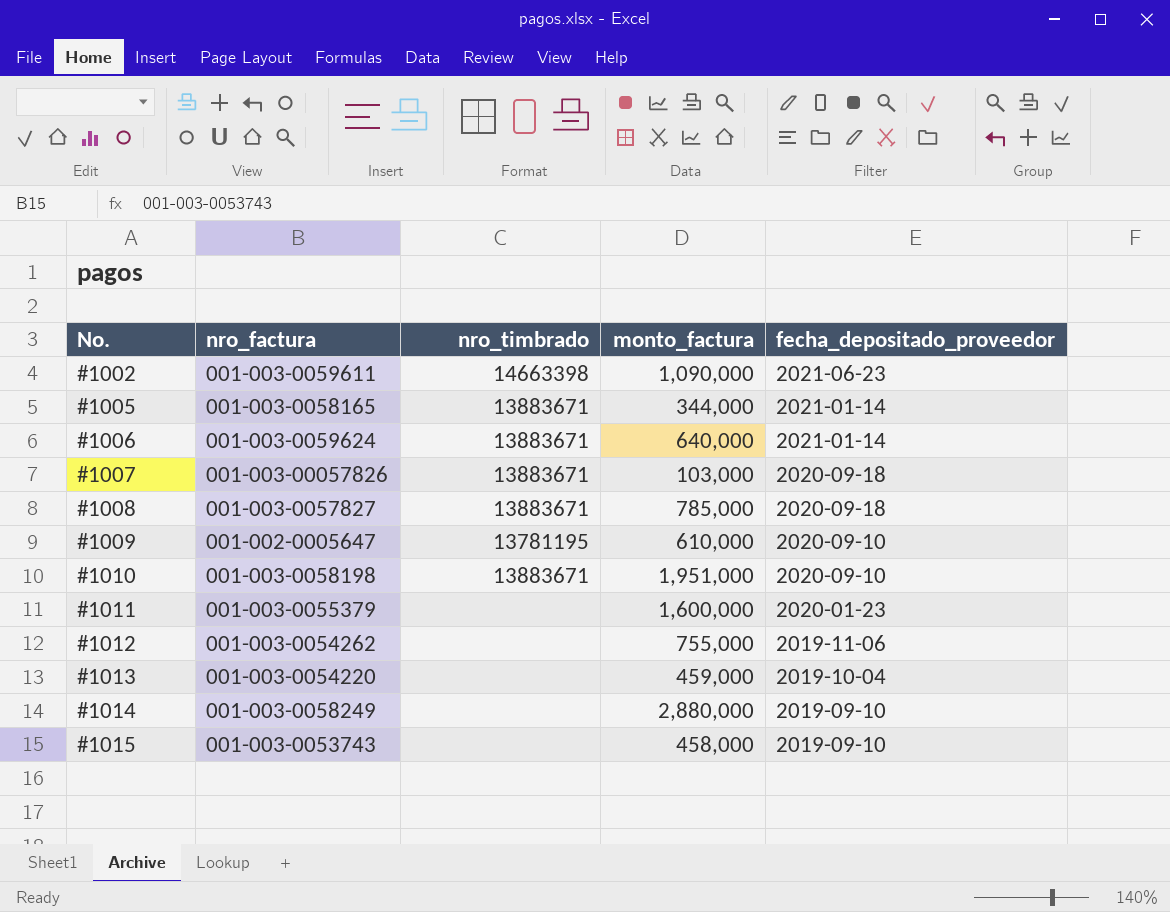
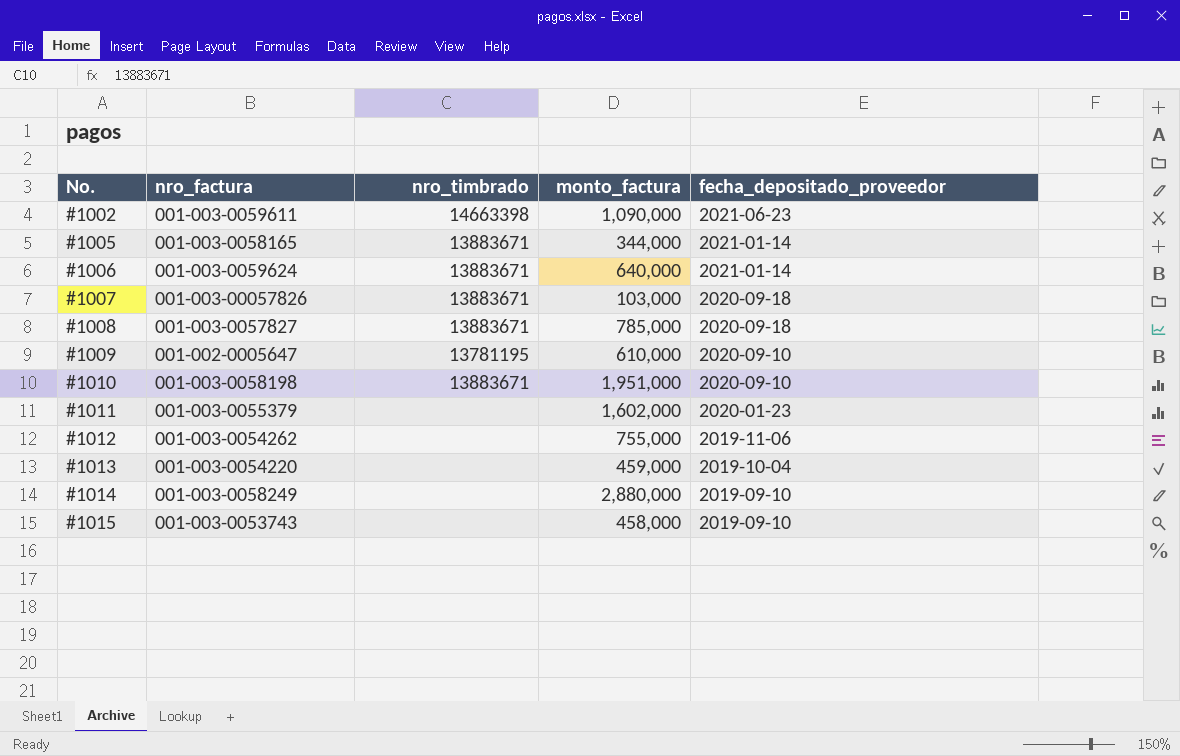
#1011 | monto_factura: 1,600,000 -> 1,602,000

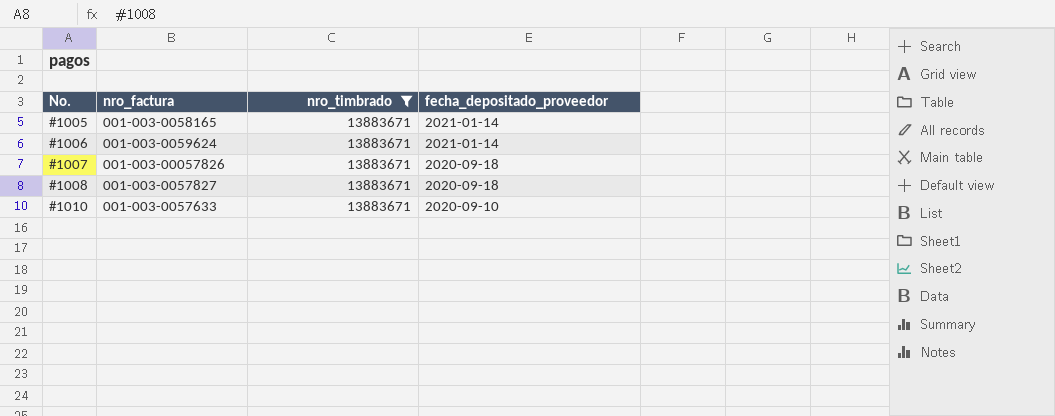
filter: none -> nro_timbrado = 13883671
column monto_factura | position: 4 -> none
#1010 | nro_factura: 001-003-0058198 -> 001-003-0057633

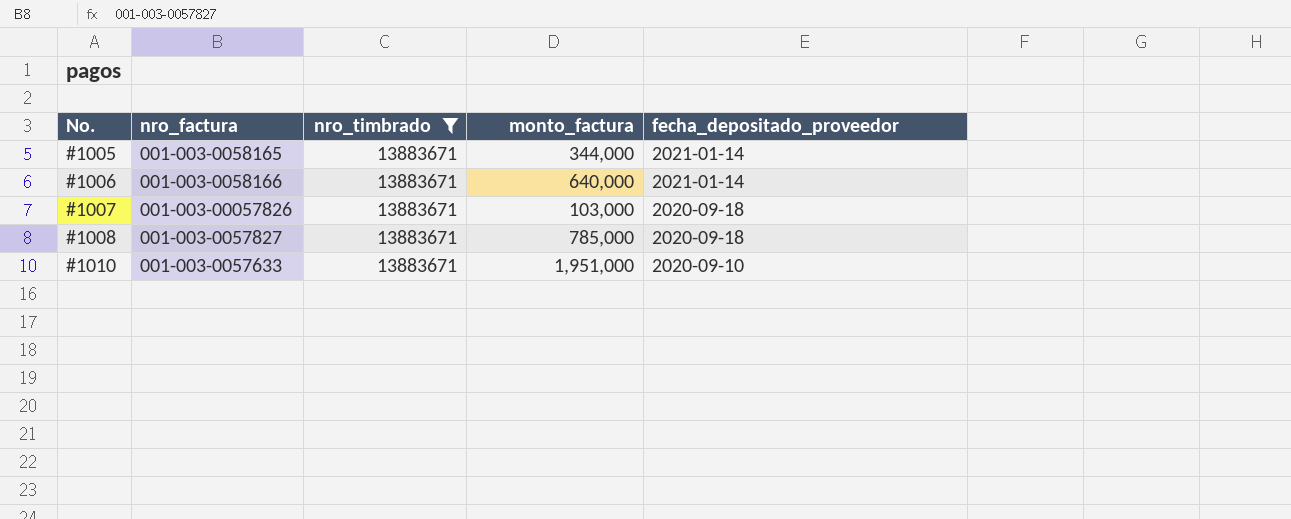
column monto_factura | position: none -> 4
#1006 | nro_factura: 001-003-0059624 -> 001-003-0058166

